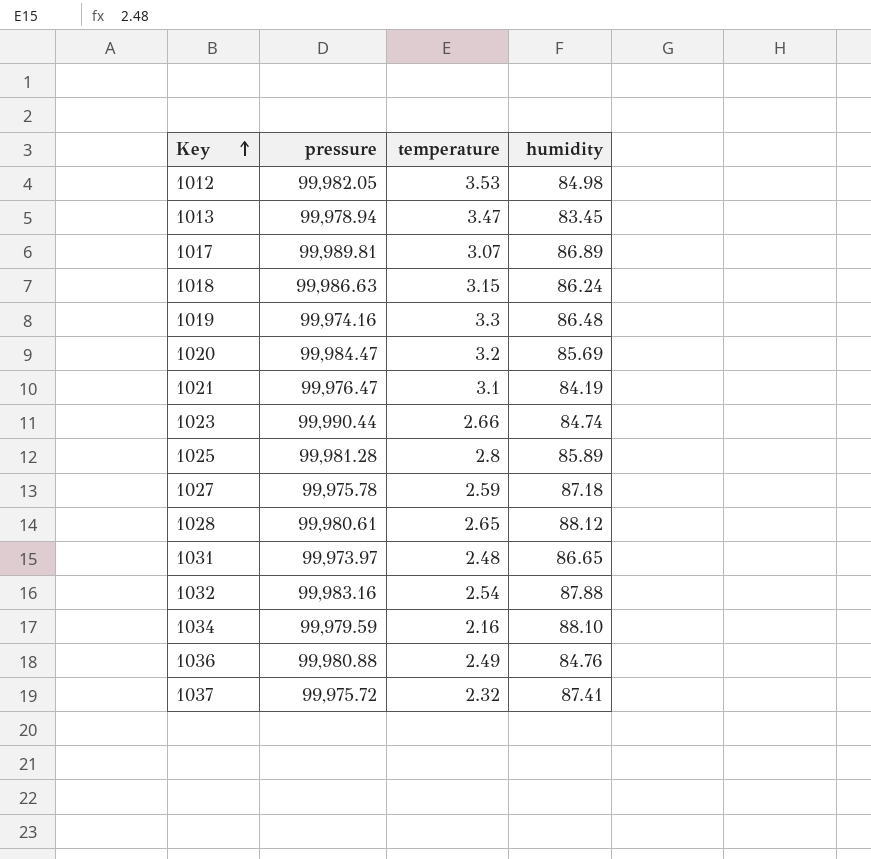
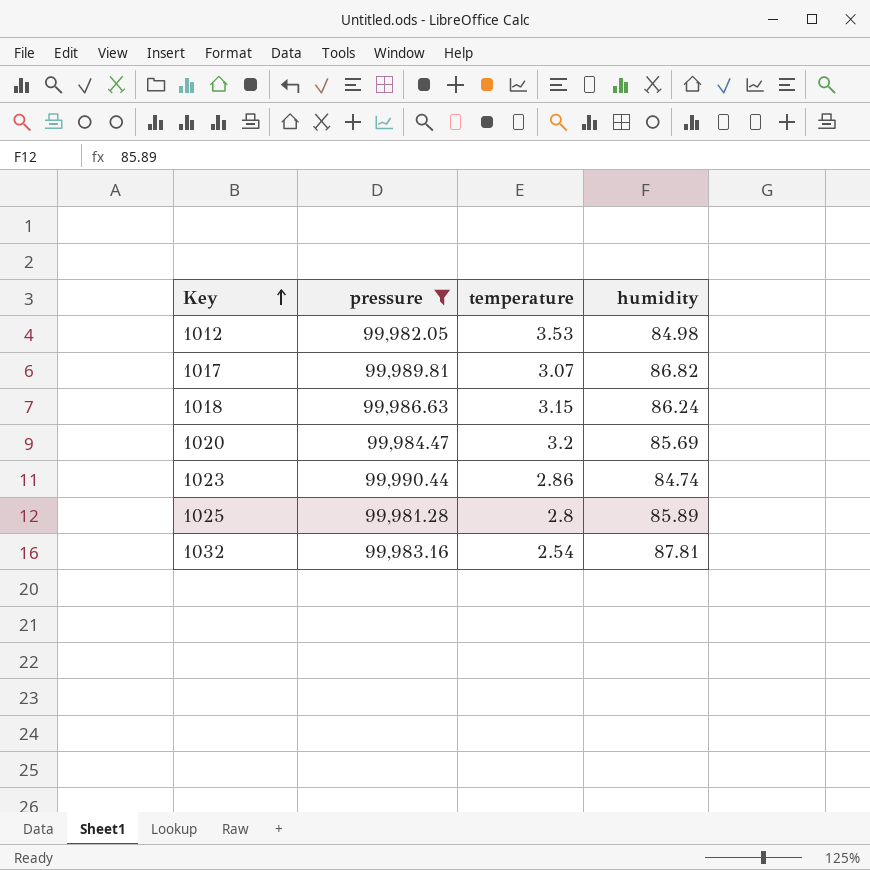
filter: none -> pressure >= 99,981.28
1017 | humidity: 86.89 -> 86.82
1023 | temperature: 2.66 -> 2.86
1032 | humidity: 87.88 -> 87.81

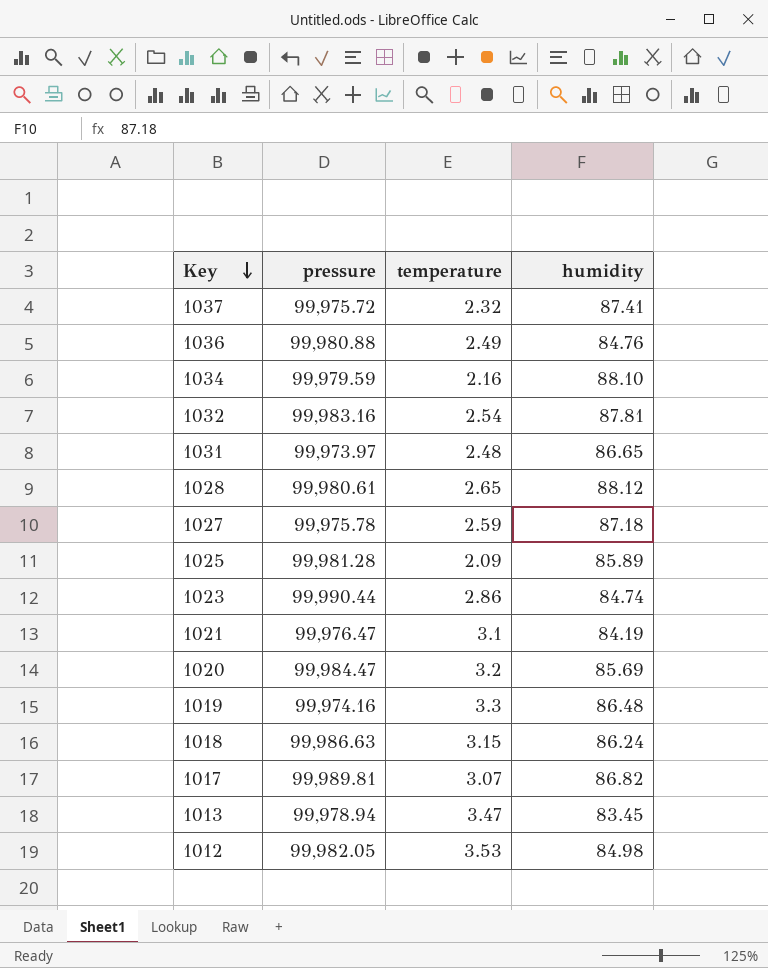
filter: pressure >= 99,981.28 -> none
row order: Key ascending -> Key descending
1025 | temperature: 2.8 -> 2.09

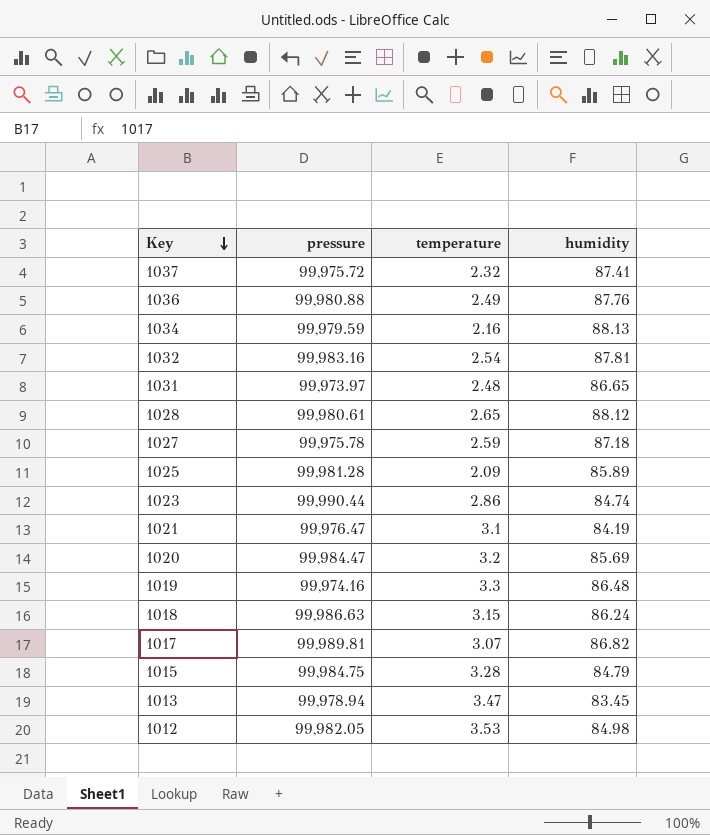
1036 | humidity: 84.76 -> 87.76
1034 | humidity: 88.10 -> 88.13
row 1015: none -> 99,984.75 | 3.28 | 84.79

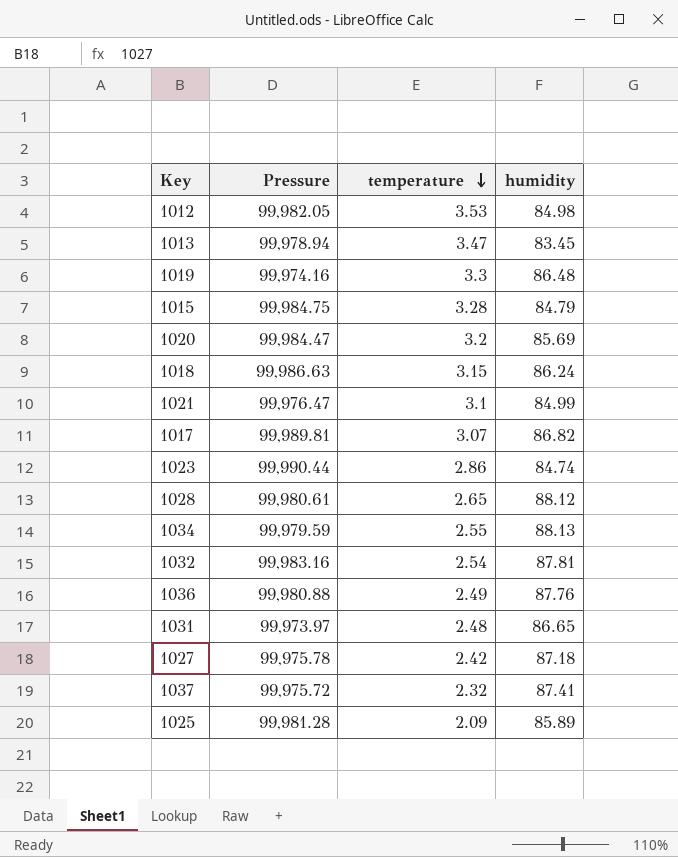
row order: Key descending -> temperature descending
column name: pressure -> Pressure
1021 | humidity: 84.19 -> 84.99
1034 | temperature: 2.16 -> 2.55
1027 | temperature: 2.59 -> 2.42

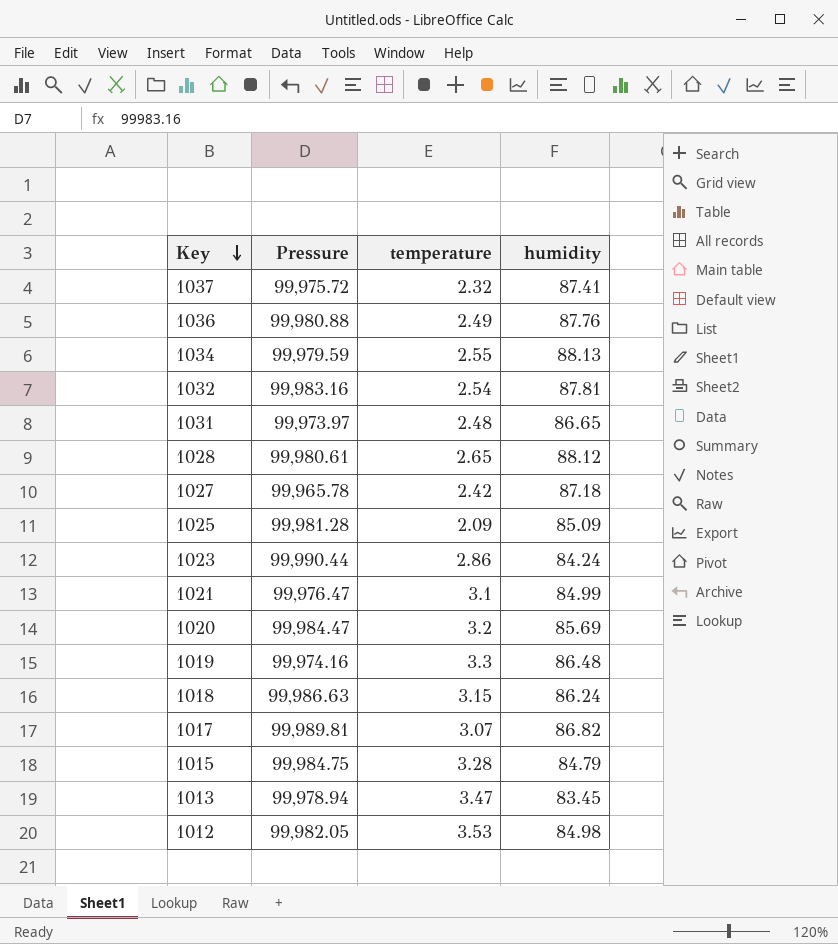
row order: temperature descending -> Key descending
1027 | Pressure: 99,975.78 -> 99,965.78
1025 | humidity: 85.89 -> 85.09
1023 | humidity: 84.74 -> 84.24

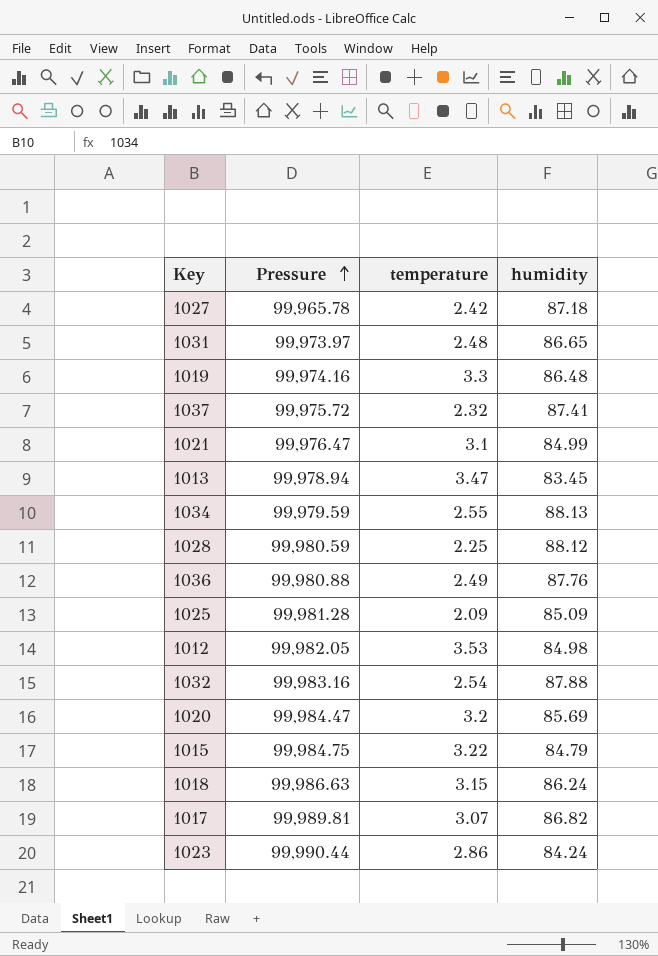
row order: Key descending -> Pressure ascending
1028 | Pressure: 99,980.61 -> 99,980.59
1028 | temperature: 2.65 -> 2.25
1032 | humidity: 87.81 -> 87.88
1015 | temperature: 3.28 -> 3.22

